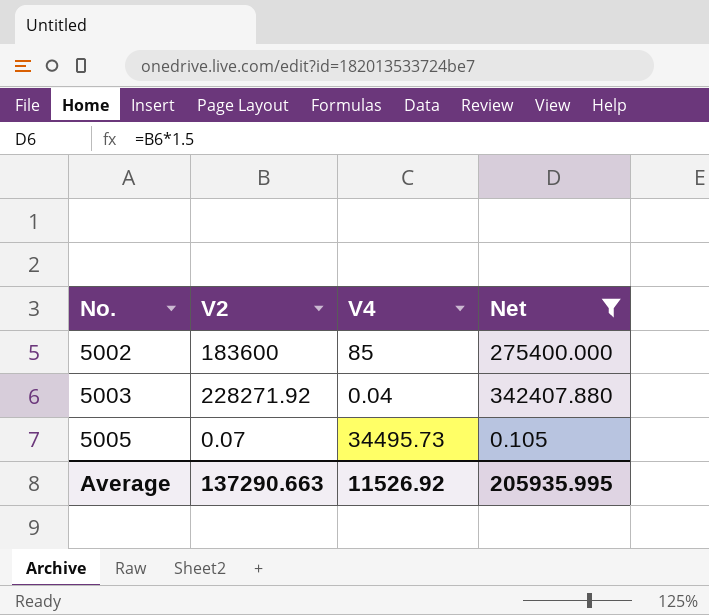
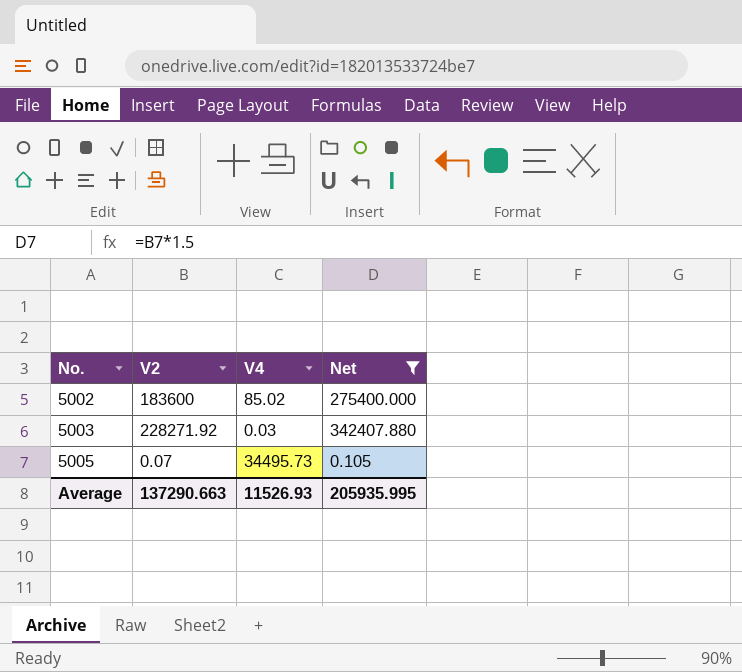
5002 | V4: 85 -> 85.02
5003 | V4: 0.04 -> 0.03
Average | V4: 11526.92 -> 11526.93

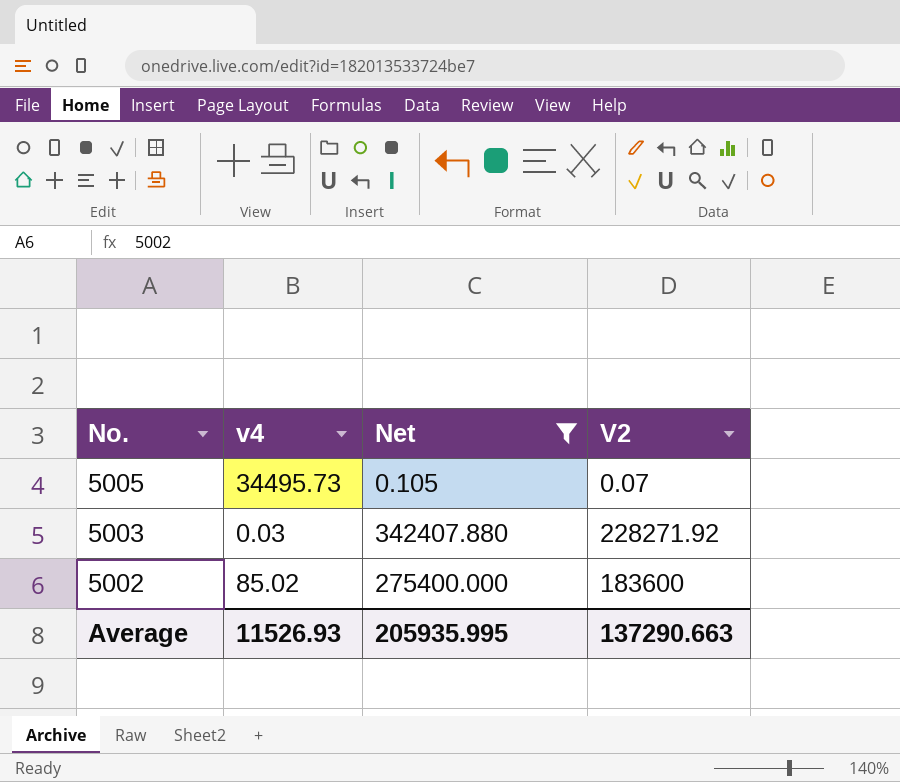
row order: No. ascending -> No. descending
column name: V4 -> v4
column V2 | position: 2 -> 4

